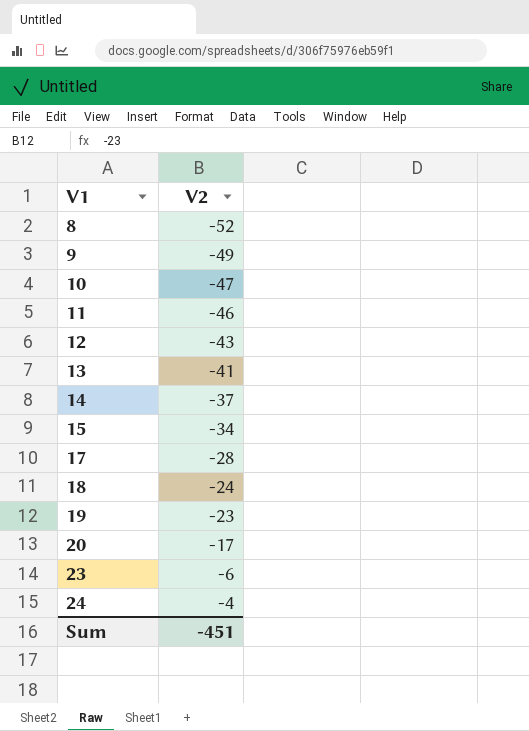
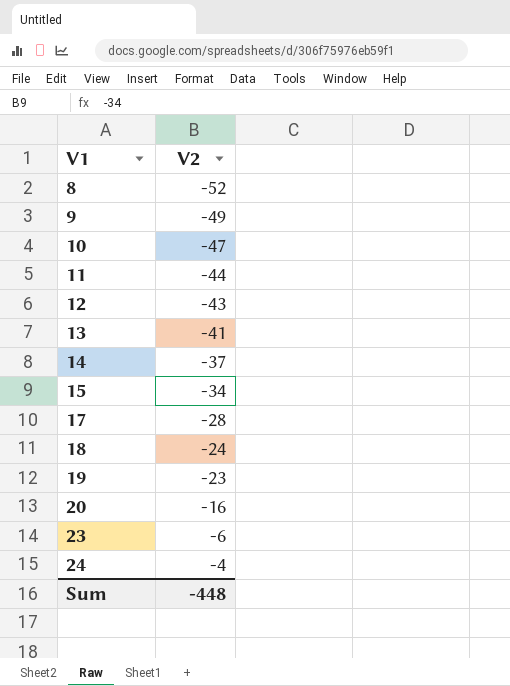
11 | V2: -46 -> -44
20 | V2: -17 -> -16
Sum | V2: -451 -> -448

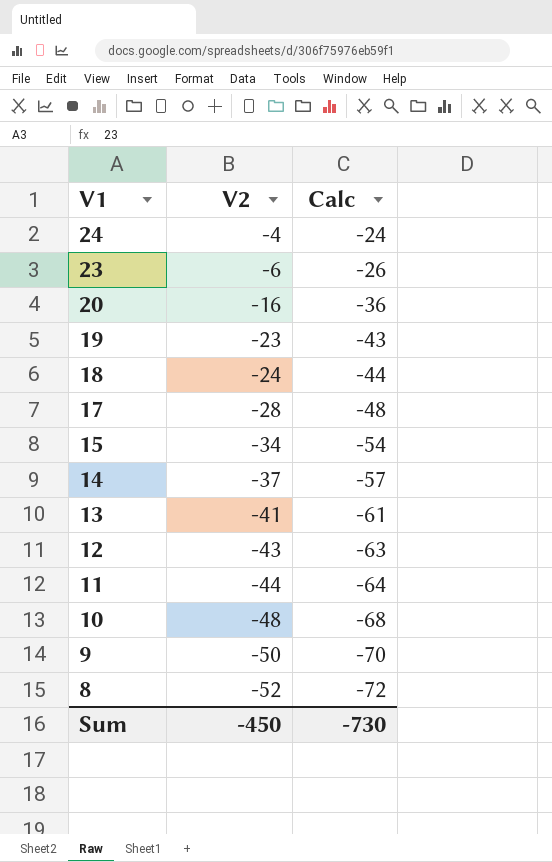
row order: V1 ascending -> V1 descending
column Calc | formula: none -> [V2] - 20
10 | V2: -47 -> -48
9 | V2: -49 -> -50
Sum | V2: -448 -> -450

